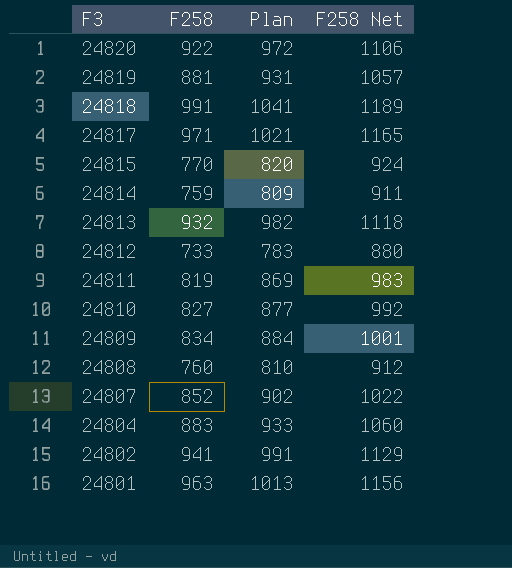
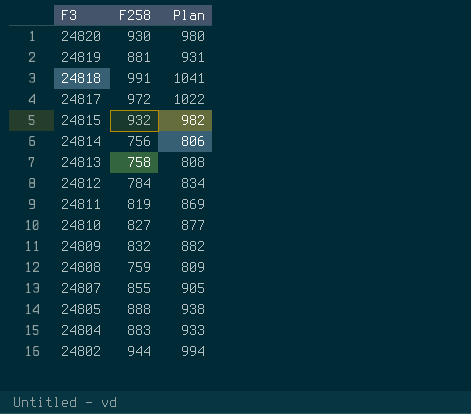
column F258 Net | formula: [F258] * 1.2 -> none
row 24801: 963 | 1013 | 1156 -> none
24820 | F258: 922 -> 930
24820 | Plan: 972 -> 980
24817 | F258: 971 -> 972
24817 | Plan: 1021 -> 1022
24815 | F258: 770 -> 932
24815 | Plan: 820 -> 982
24814 | F258: 759 -> 756
24814 | Plan: 809 -> 806
24813 | F258: 932 -> 758
24813 | Plan: 982 -> 808
24812 | F258: 733 -> 784
24812 | Plan: 783 -> 834
24809 | F258: 834 -> 832
24809 | Plan: 884 -> 882
24808 | F258: 760 -> 759
24808 | Plan: 810 -> 809
24807 | F258: 852 -> 855
24807 | Plan: 902 -> 905
row 24805: none -> 888 | 938
24802 | F258: 941 -> 944
24802 | Plan: 991 -> 994

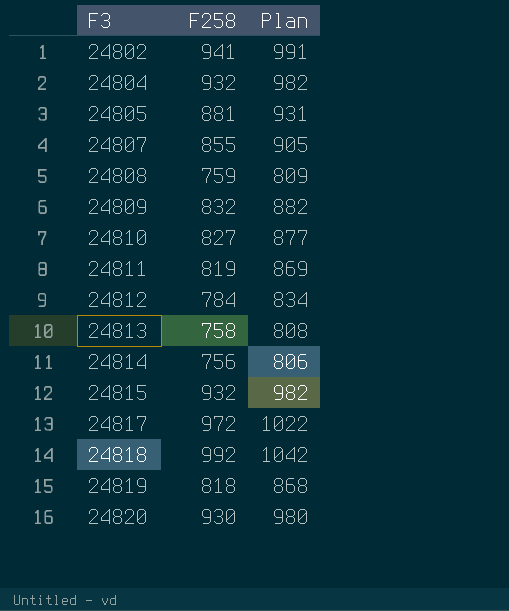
row order: F3 descending -> F3 ascending
24802 | F258: 944 -> 941
24802 | Plan: 994 -> 991
24804 | F258: 883 -> 932
24804 | Plan: 933 -> 982
24805 | F258: 888 -> 881
24805 | Plan: 938 -> 931
24818 | F258: 991 -> 992
24818 | Plan: 1041 -> 1042
24819 | F258: 881 -> 818
24819 | Plan: 931 -> 868

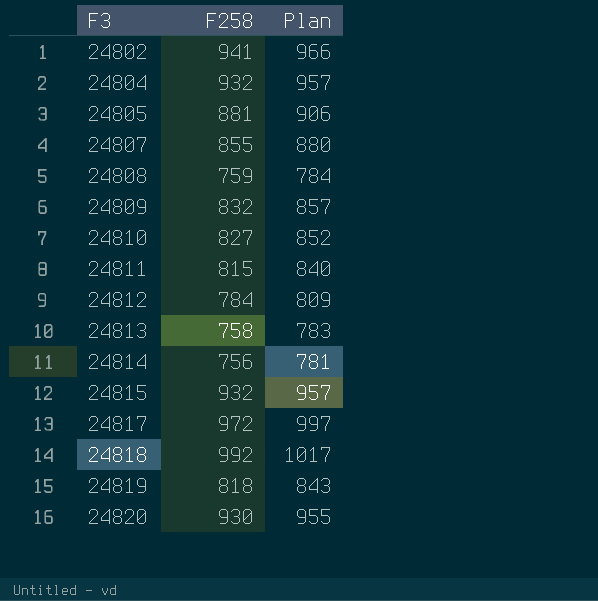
column Plan | formula: [F258] + 50 -> [F258] + 25
24811 | F258: 819 -> 815

